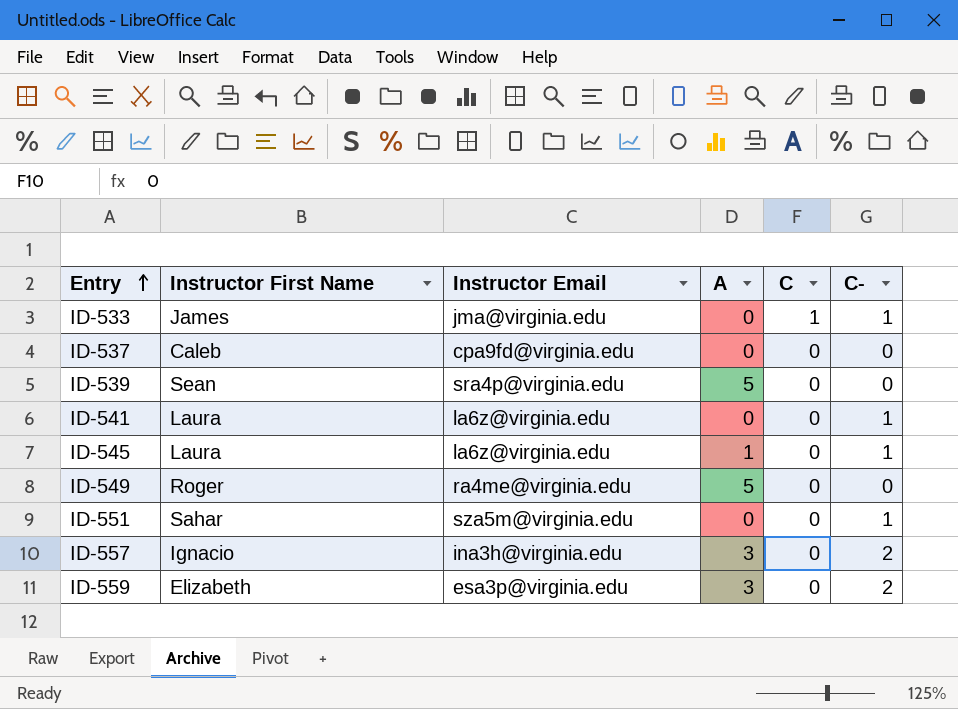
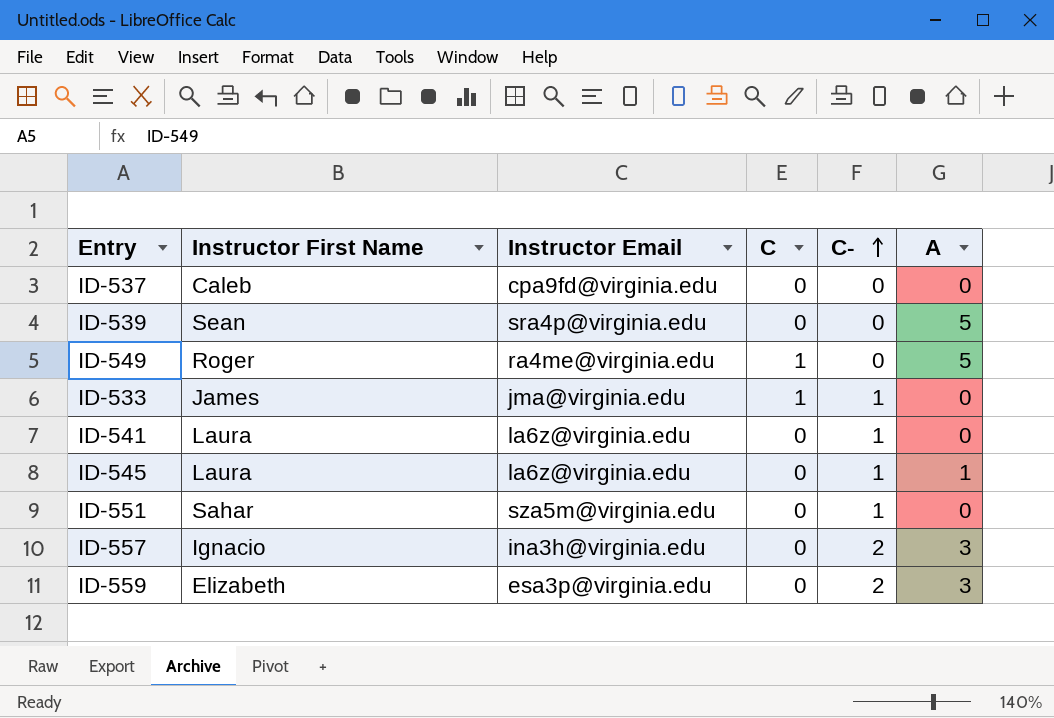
row order: Entry ascending -> C- ascending
column A | position: 4 -> 6
ID-549 | C: 0 -> 1

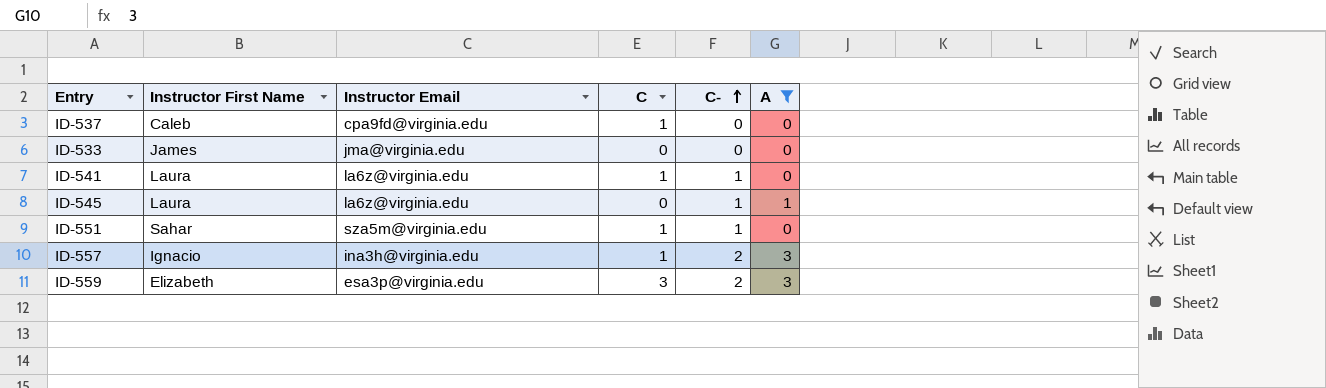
filter: none -> A != 5
ID-537 | C: 0 -> 1
ID-533 | C: 1 -> 0
ID-533 | C-: 1 -> 0
ID-541 | C: 0 -> 1
ID-551 | C: 0 -> 1
ID-557 | C: 0 -> 1
ID-559 | C: 0 -> 3

